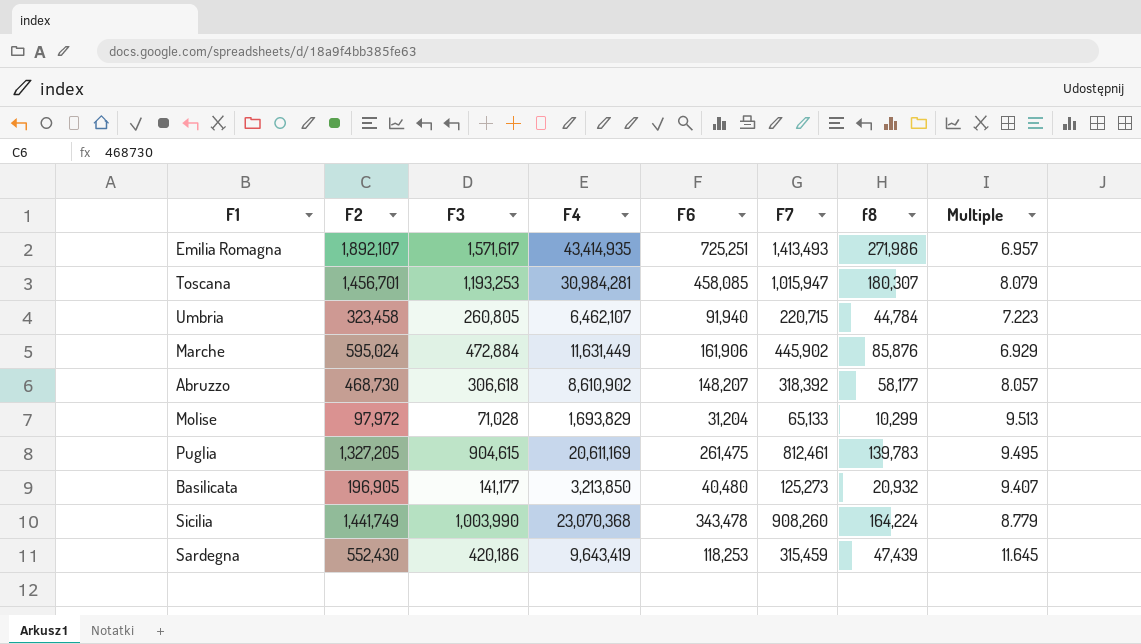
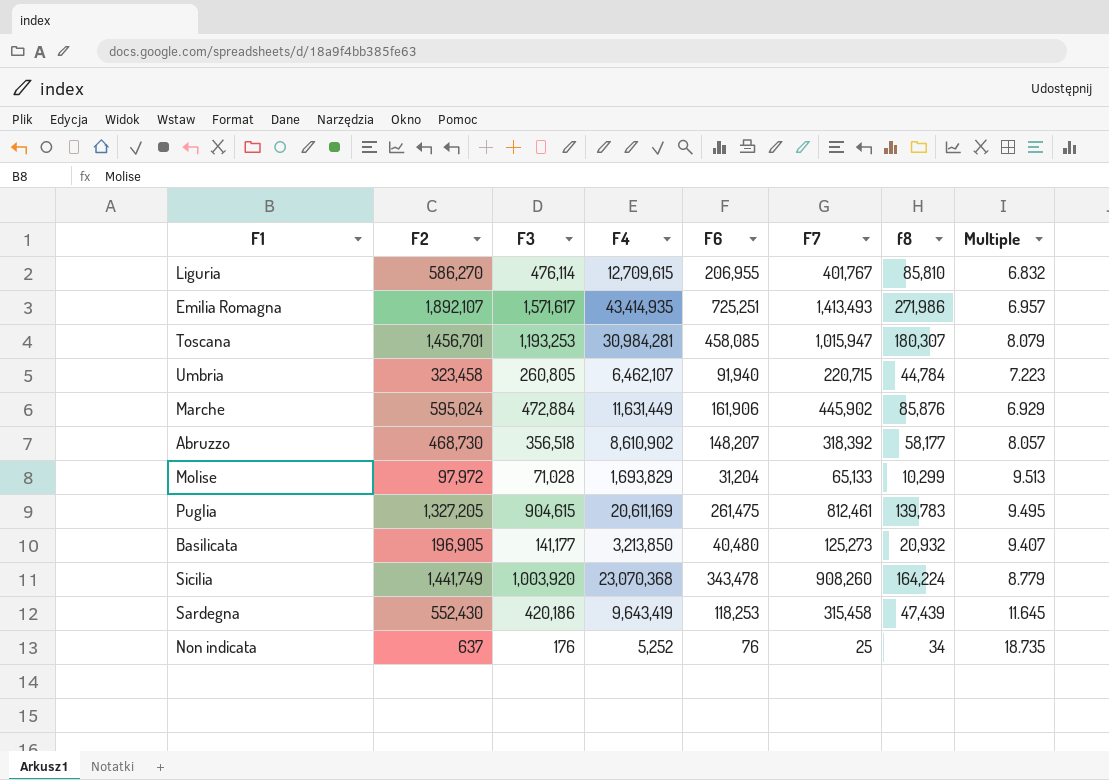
row Liguria: none -> 586,270 | 476,114 | 12,709,615 | 206,955 | 401,767 | 85,810 | 6.832
Abruzzo | F3: 306,618 -> 356,518
Sicilia | F3: 1,003,990 -> 1,003,920
Sardegna | F7: 315,459 -> 315,458
row Non indicata: none -> 637 | 176 | 5,252 | 76 | 25 | 34 | 18.735

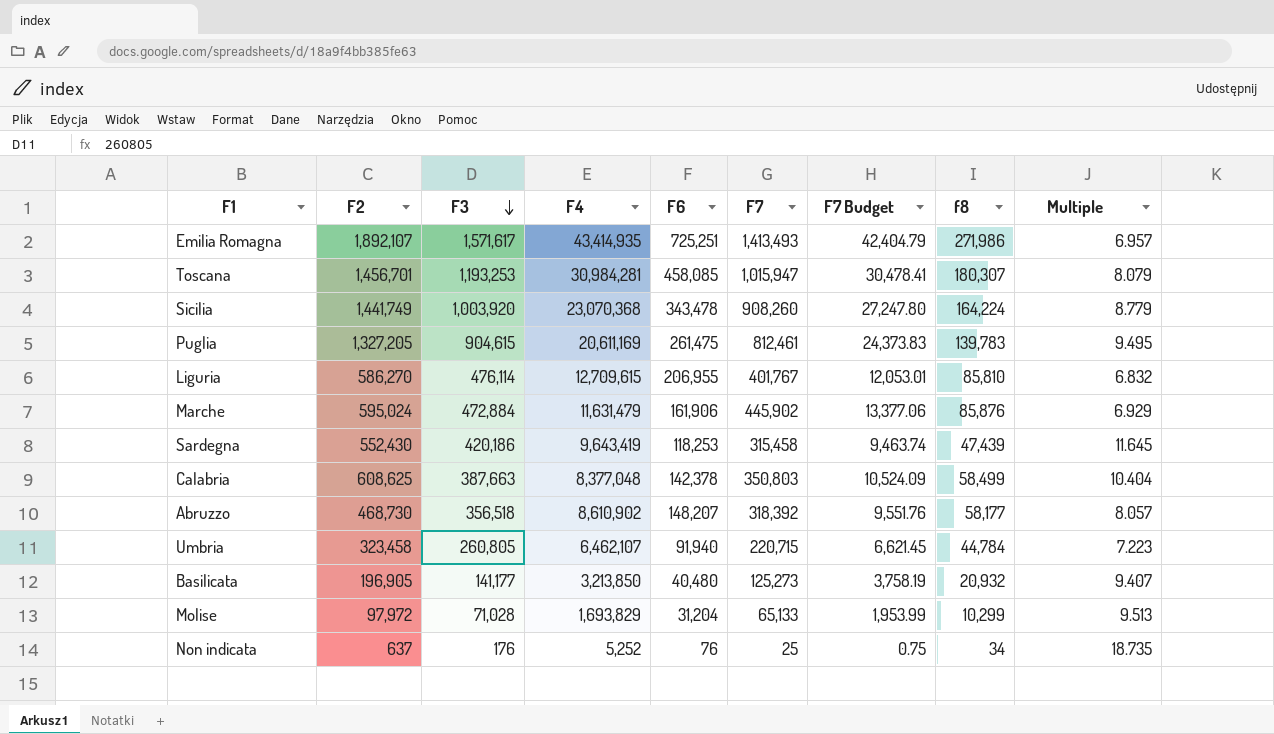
row order: none -> F3 descending
column F7 Budget | formula: none -> [F7] * 0.03
Marche | F4: 11,631,449 -> 11,631,479
row Calabria: none -> 608,625 | 387,663 | 8,377,048 | 142,378 | 350,803 | 10,524.09 | 58,499 | 10.404

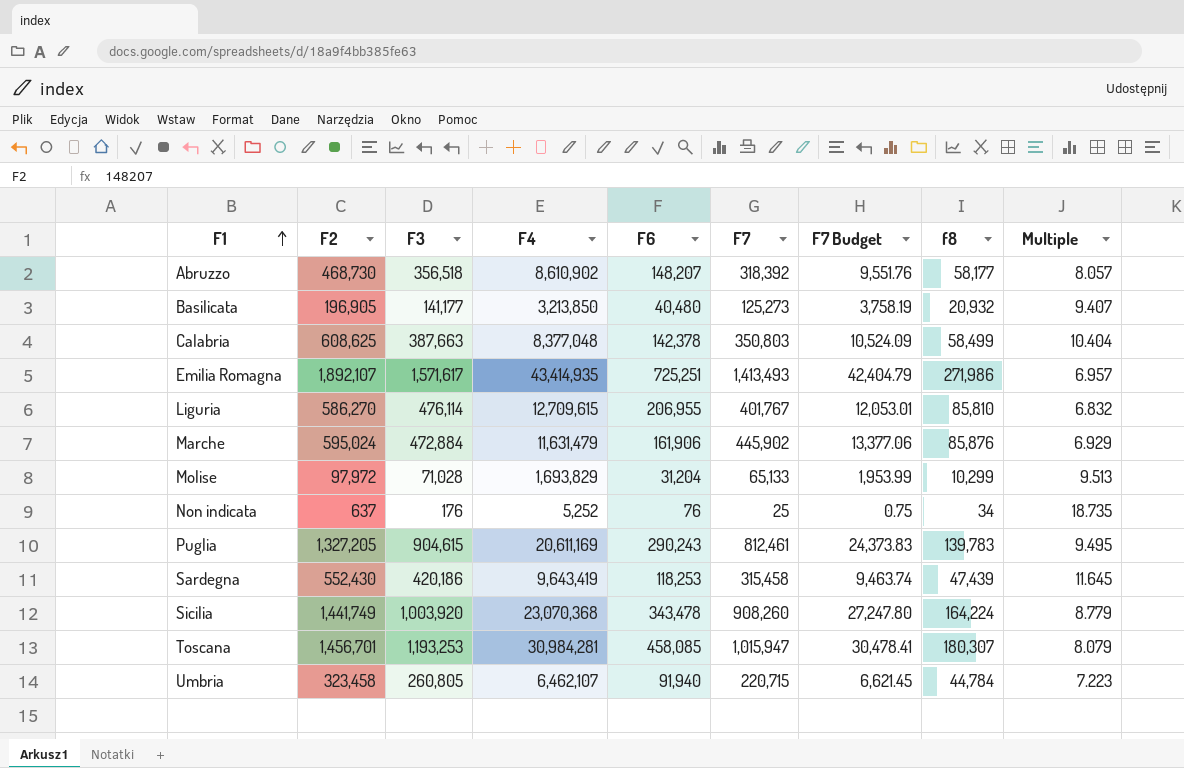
row order: F3 descending -> F1 ascending
Puglia | F6: 261,475 -> 290,243

